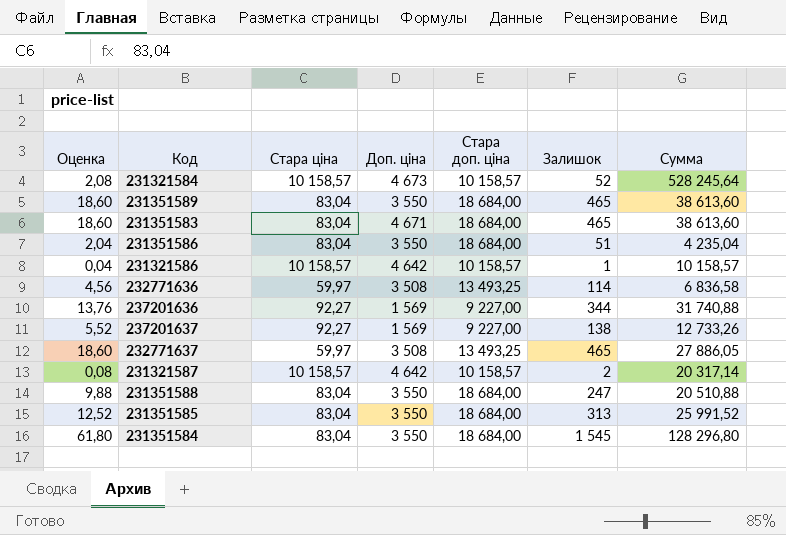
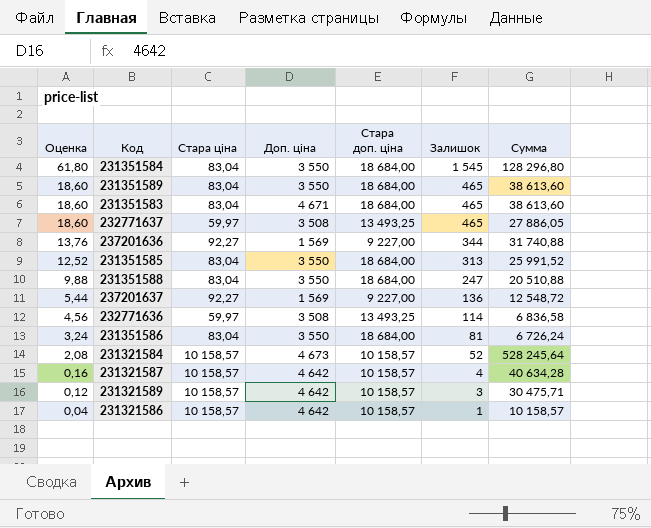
row order: none -> Оценка descending
237201637 | Оценка: 5,52 -> 5,44
237201637 | Залишок: 138 -> 136
237201637 | Сумма: 12 733,26 -> 12 548,72
231351586 | Оценка: 2,04 -> 3,24
231351586 | Залишок: 51 -> 81
231351586 | Сумма: 4 235,04 -> 6 726,24
231321587 | Оценка: 0,08 -> 0,16
231321587 | Залишок: 2 -> 4
231321587 | Сумма: 20 317,14 -> 40 634,28
row 231321589: none -> 0,12 | 10 158,57 | 4 642 | 10 158,57 | 3 | 30 475,71

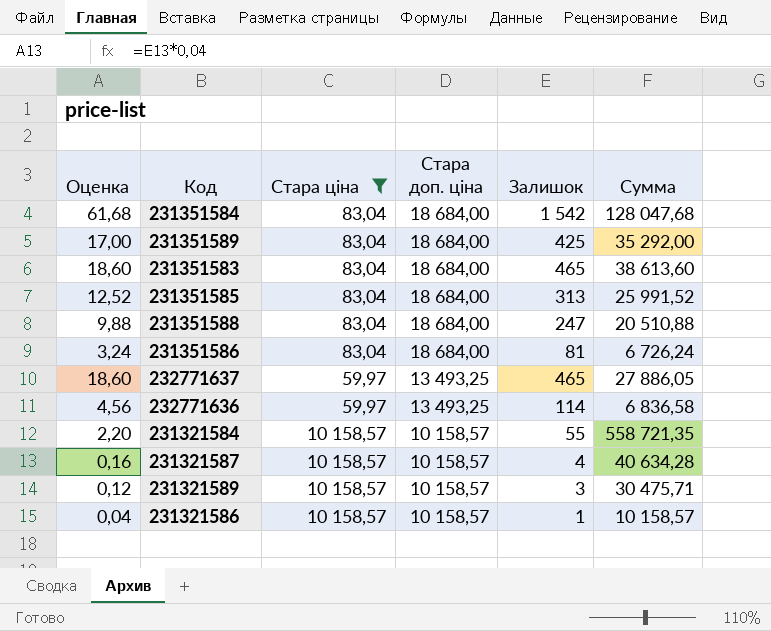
filter: none -> Стара ціна != 92,27
row order: Оценка descending -> Стара доп. ціна descending
column Доп. ціна | position: 4 -> none
231351584 | Оценка: 61,80 -> 61,68
231351584 | Залишок: 1 545 -> 1 542
231351584 | Сумма: 128 296,80 -> 128 047,68
231351589 | Оценка: 18,60 -> 17,00
231351589 | Залишок: 465 -> 425
231351589 | Сумма: 38 613,60 -> 35 292,00
231321584 | Оценка: 2,08 -> 2,20
231321584 | Залишок: 52 -> 55
231321584 | Сумма: 528 245,64 -> 558 721,35

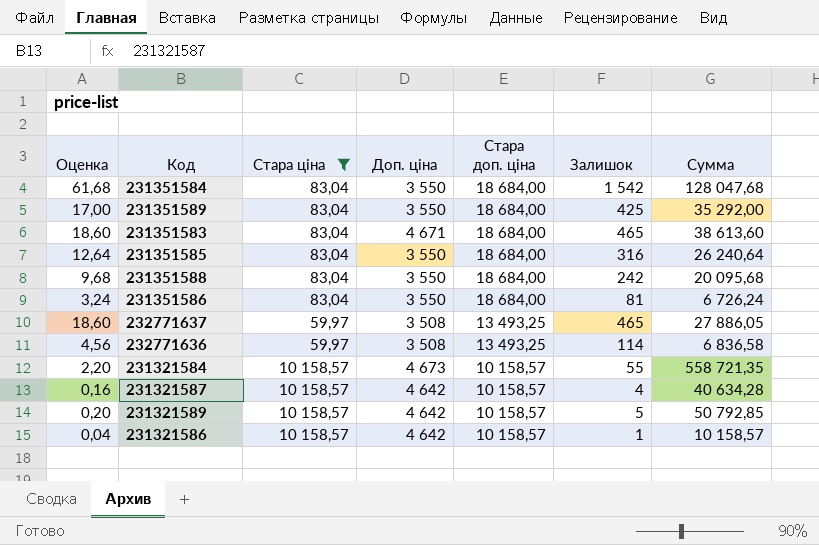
column Доп. ціна | position: none -> 4
231351585 | Оценка: 12,52 -> 12,64
231351585 | Залишок: 313 -> 316
231351585 | Сумма: 25 991,52 -> 26 240,64
231351588 | Оценка: 9,88 -> 9,68
231351588 | Залишок: 247 -> 242
231351588 | Сумма: 20 510,88 -> 20 095,68
231321589 | Оценка: 0,12 -> 0,20
231321589 | Залишок: 3 -> 5
231321589 | Сумма: 30 475,71 -> 50 792,85

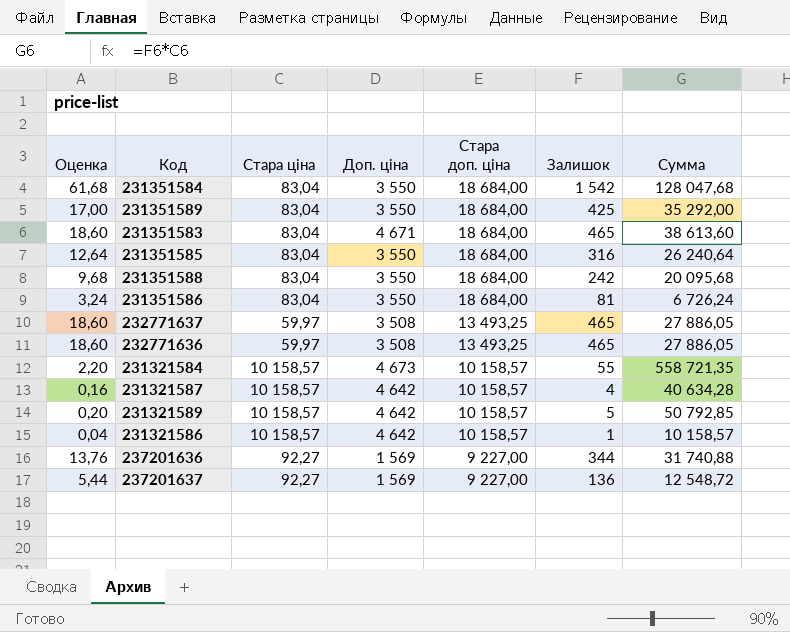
filter: Стара ціна != 92,27 -> none
232771636 | Оценка: 4,56 -> 18,60
232771636 | Залишок: 114 -> 465
232771636 | Сумма: 6 836,58 -> 27 886,05

